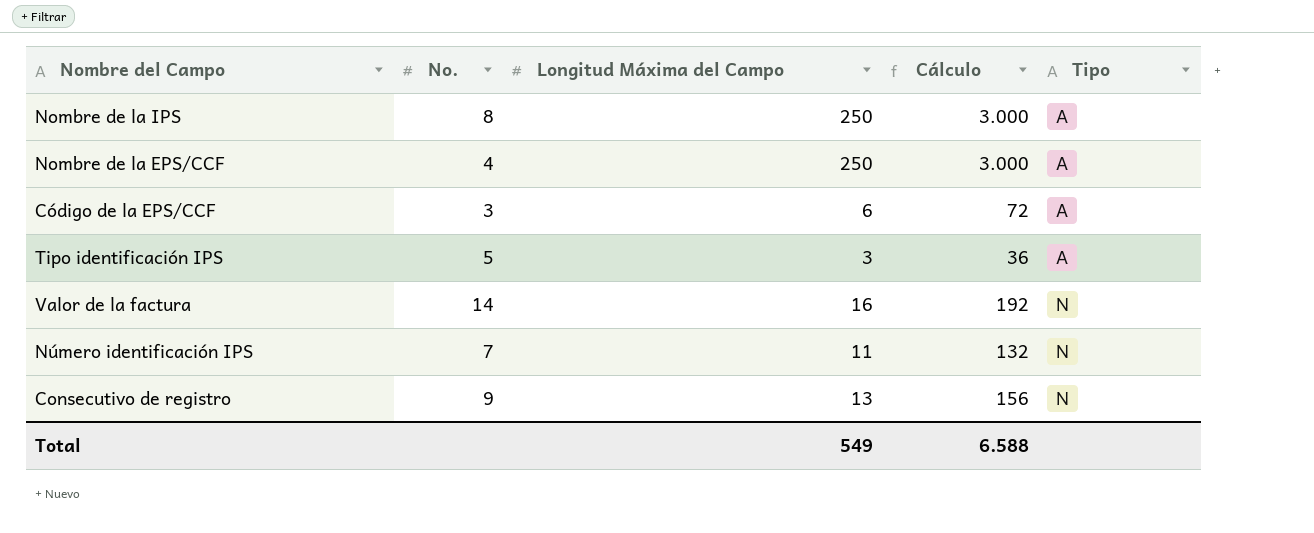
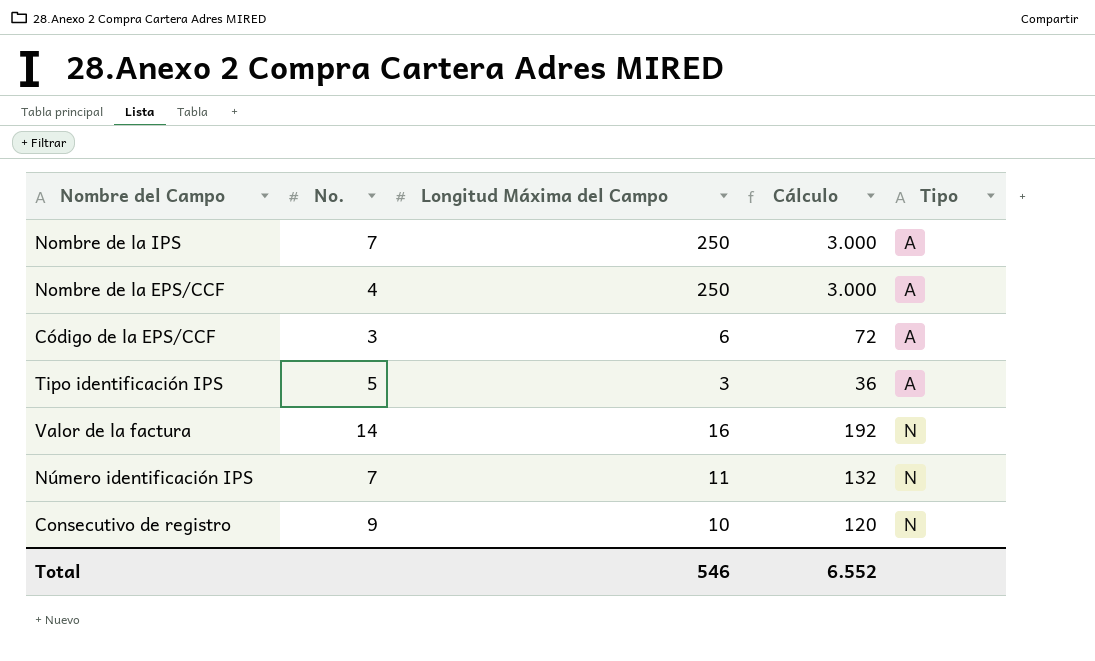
Nombre de la IPS | No.: 8 -> 7
Consecutivo de registro | Longitud Máxima del Campo: 13 -> 10
Consecutivo de registro | Cálculo: 156 -> 120
Total | Longitud Máxima del Campo: 549 -> 546
Total | Cálculo: 6.588 -> 6.552

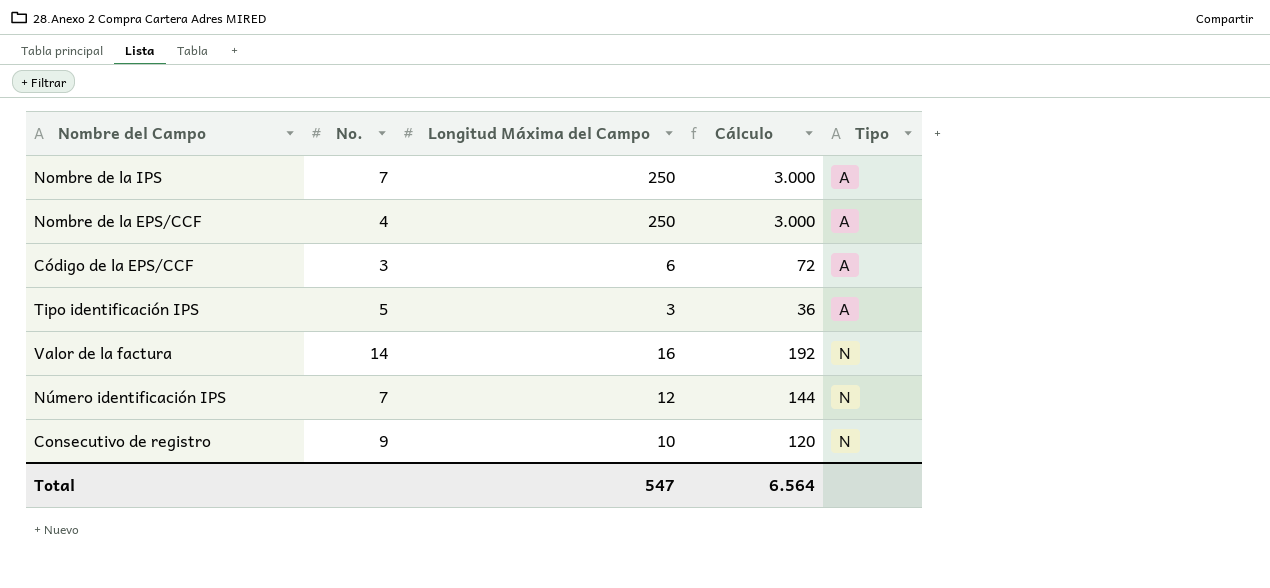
Número identificación IPS | Longitud Máxima del Campo: 11 -> 12
Número identificación IPS | Cálculo: 132 -> 144
Total | Longitud Máxima del Campo: 546 -> 547
Total | Cálculo: 6.552 -> 6.564

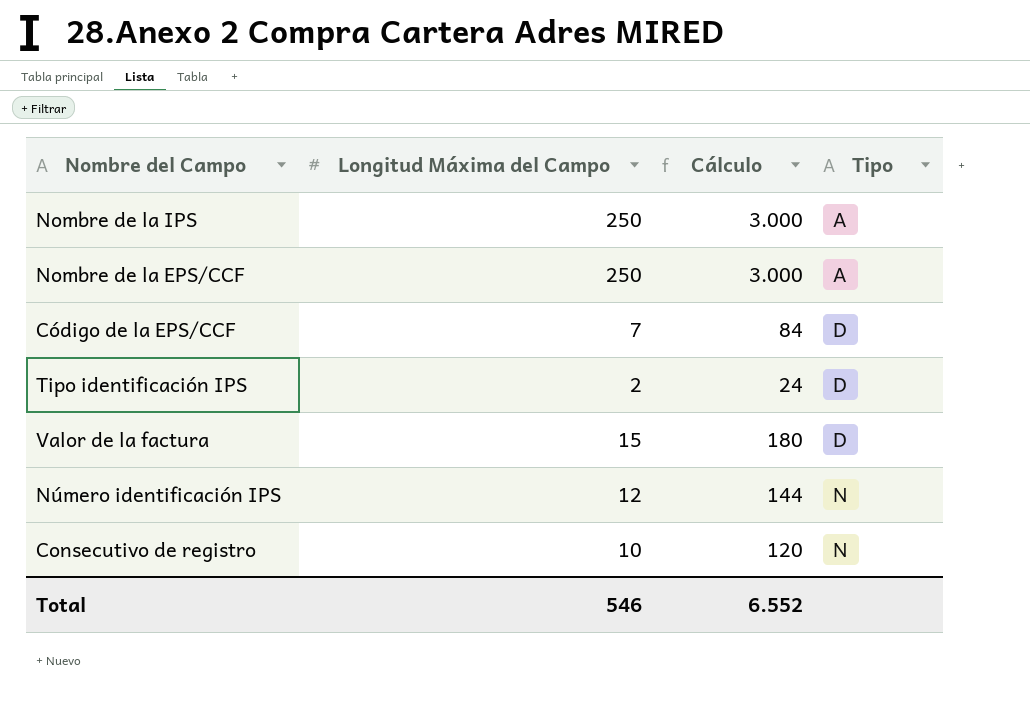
column No. | position: 2 -> none
Código de la EPS/CCF | Longitud Máxima del Campo: 6 -> 7
Código de la EPS/CCF | Cálculo: 72 -> 84
Código de la EPS/CCF | Tipo: A -> D
Tipo identificación IPS | Longitud Máxima del Campo: 3 -> 2
Tipo identificación IPS | Cálculo: 36 -> 24
Tipo identificación IPS | Tipo: A -> D
Valor de la factura | Longitud Máxima del Campo: 16 -> 15
Valor de la factura | Cálculo: 192 -> 180
Valor de la factura | Tipo: N -> D
Total | Longitud Máxima del Campo: 547 -> 546
Total | Cálculo: 6.564 -> 6.552

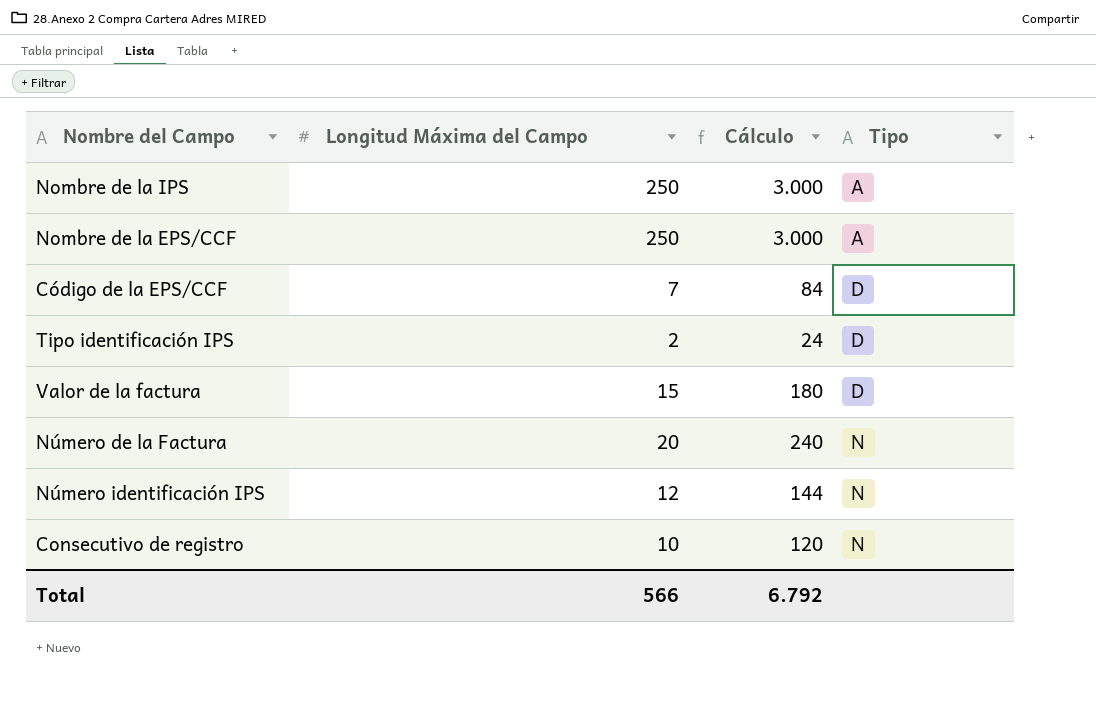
row Número de la Factura: none -> 20 | 240 | N
Total | Longitud Máxima del Campo: 546 -> 566
Total | Cálculo: 6.552 -> 6.792

